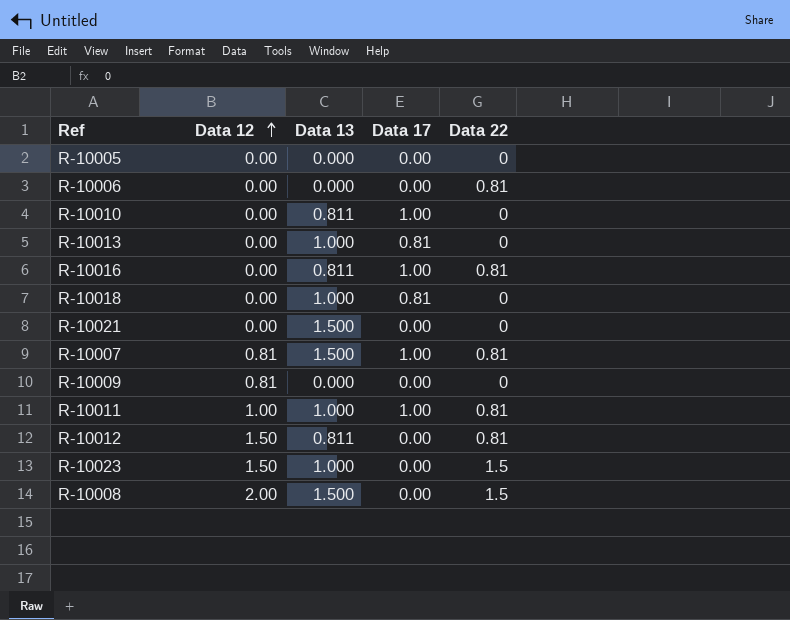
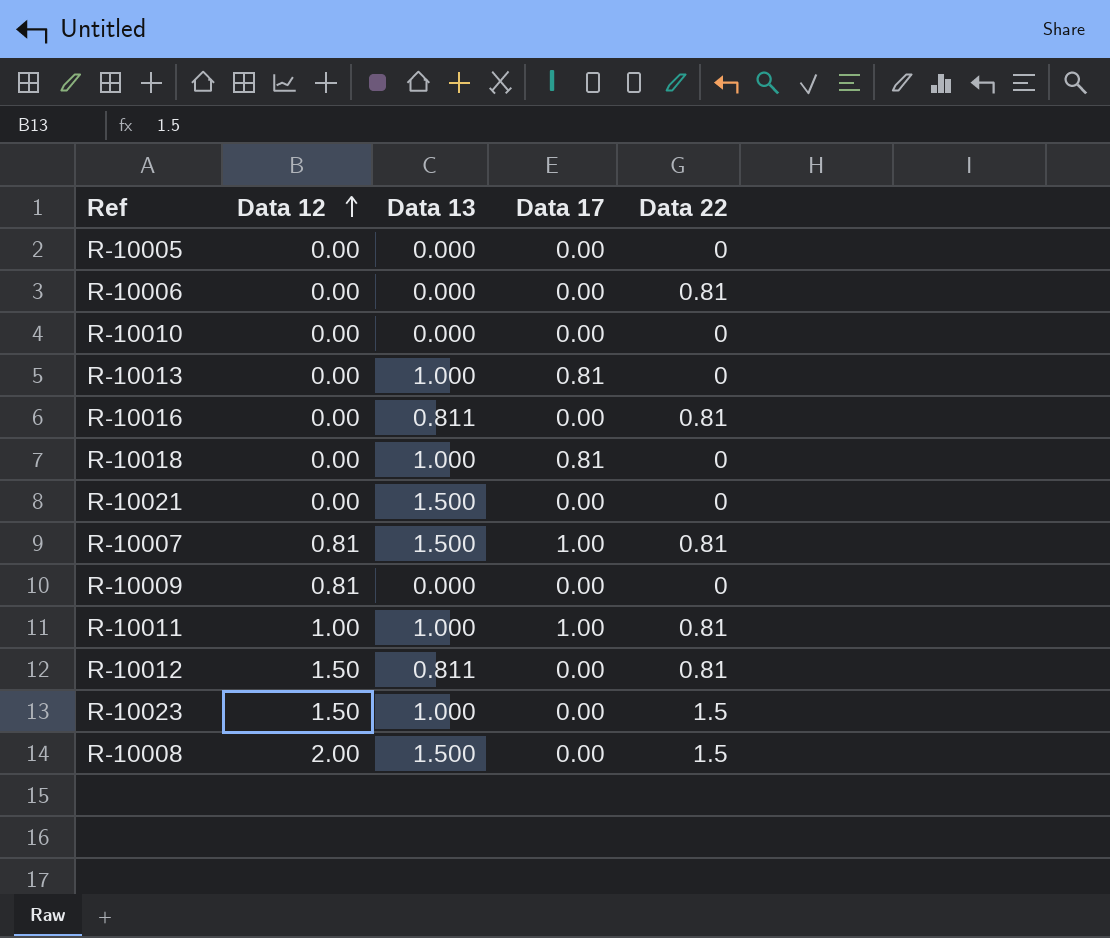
R-10010 | Data 13: 0.811 -> 0.000
R-10010 | Data 17: 1.00 -> 0.00
R-10016 | Data 17: 1.00 -> 0.00

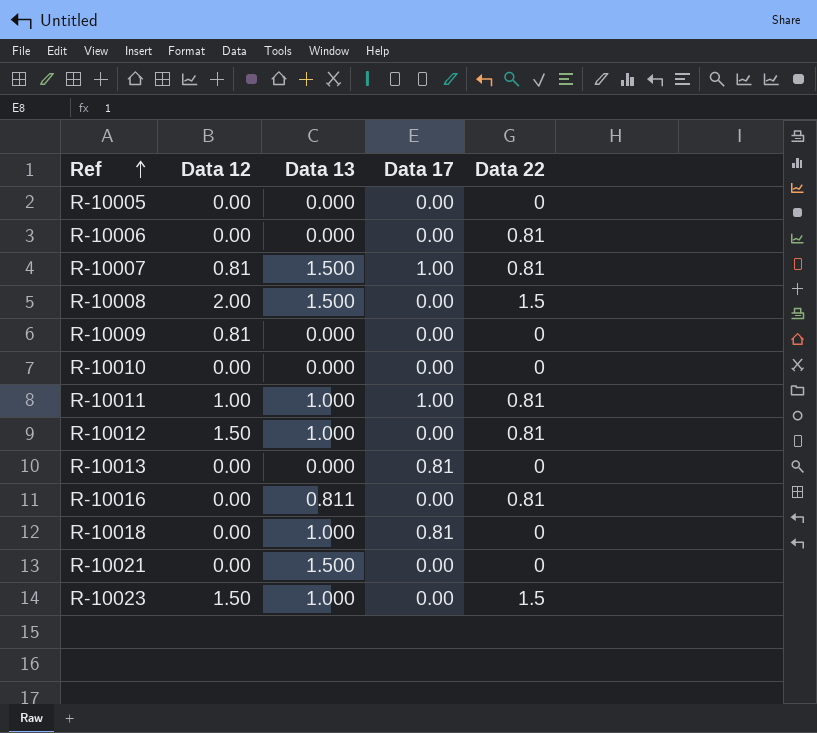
row order: Data 12 ascending -> Ref ascending
R-10012 | Data 13: 0.811 -> 1.000
R-10013 | Data 13: 1.000 -> 0.000

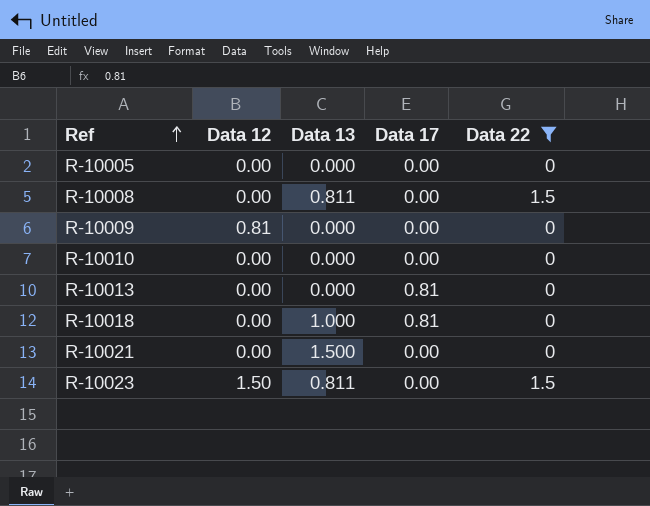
filter: none -> Data 22 != 0.81
R-10008 | Data 12: 2.00 -> 0.00
R-10008 | Data 13: 1.500 -> 0.811
R-10023 | Data 13: 1.000 -> 0.811

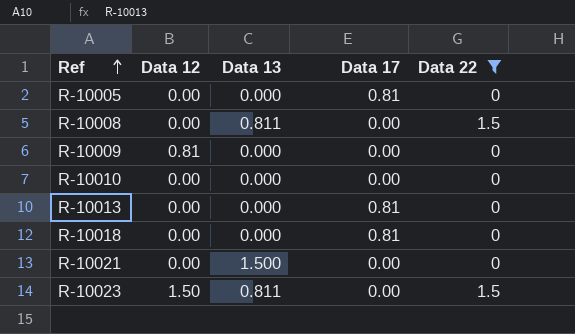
R-10005 | Data 17: 0.00 -> 0.81
R-10018 | Data 13: 1.000 -> 0.000

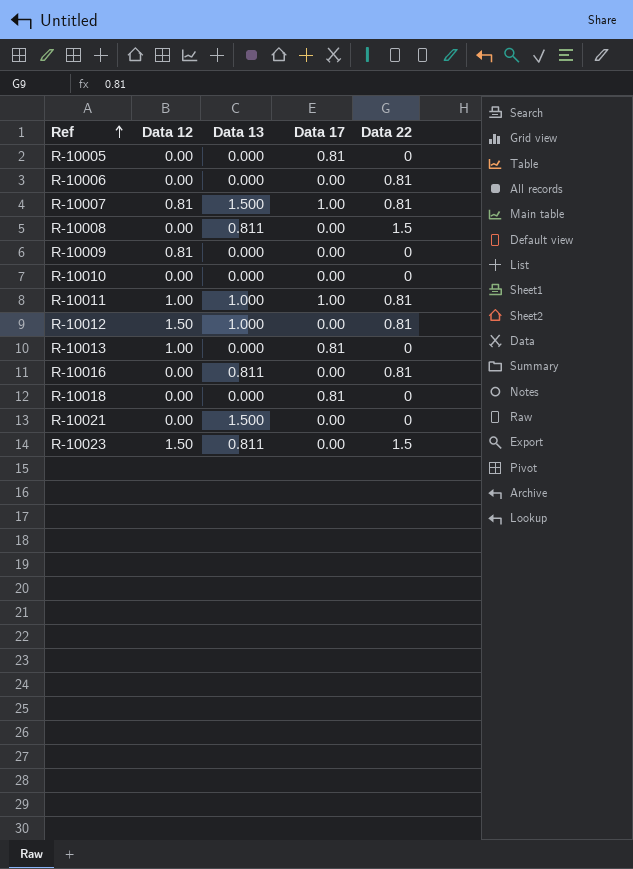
filter: Data 22 != 0.81 -> none
R-10013 | Data 12: 0.00 -> 1.00

